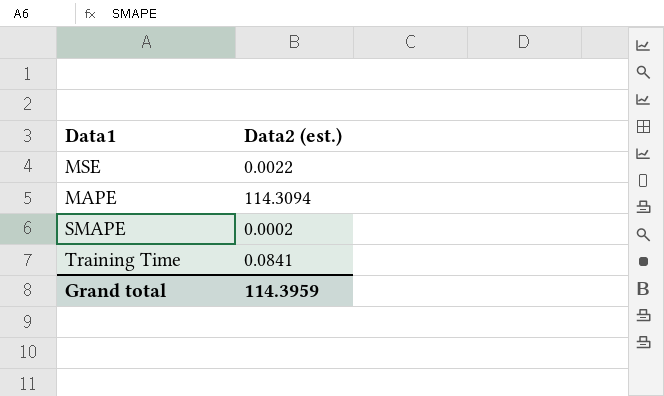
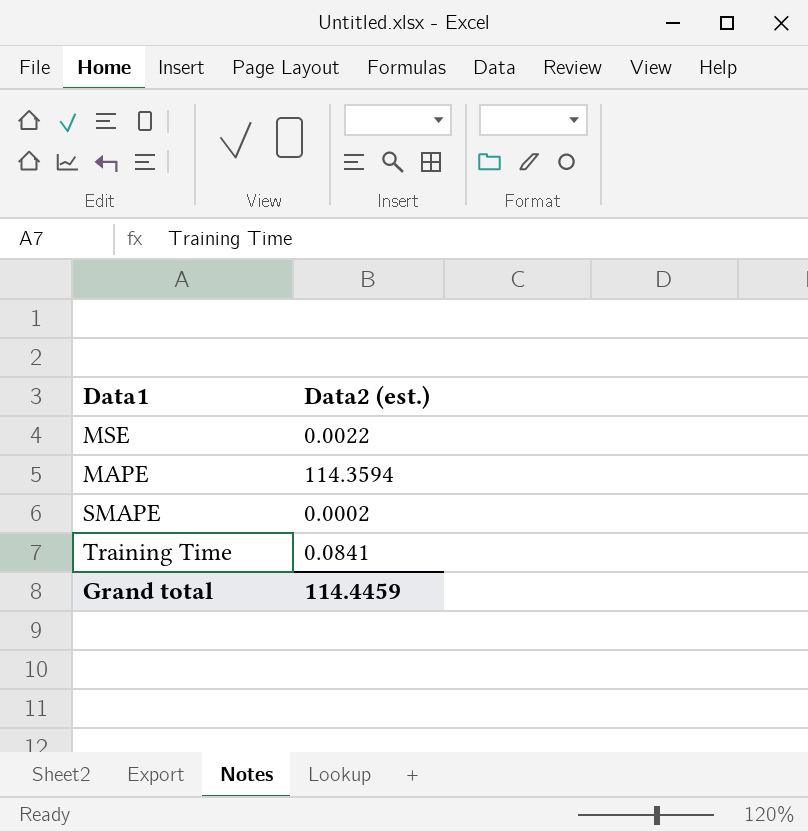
MAPE | Data2 (est.): 114.3094 -> 114.3594
Grand total | Data2 (est.): 114.3959 -> 114.4459

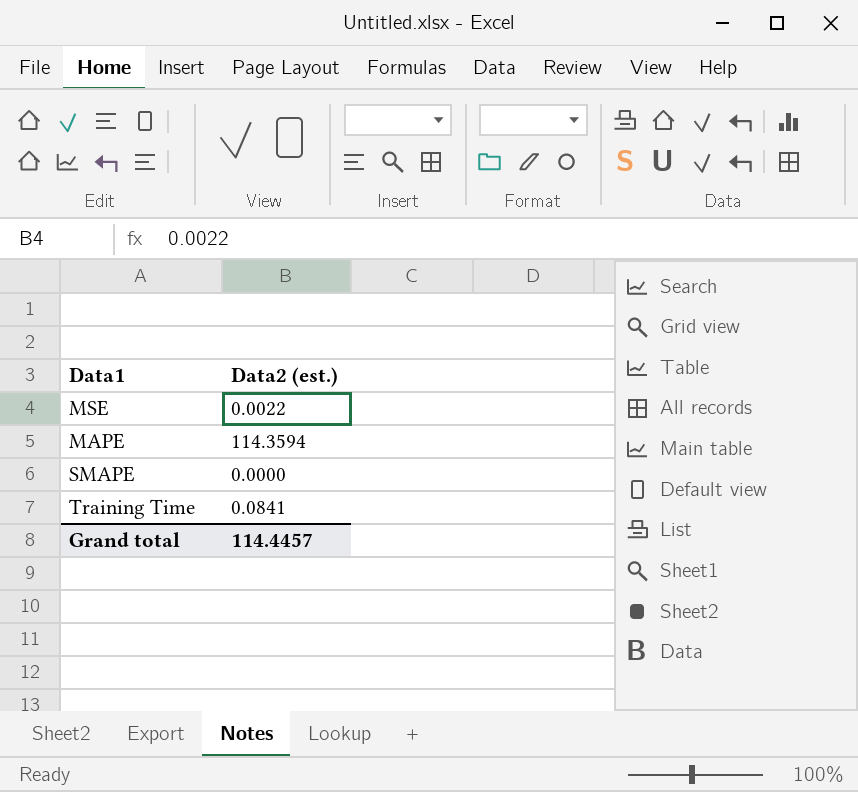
SMAPE | Data2 (est.): 0.0002 -> 0.0000
Grand total | Data2 (est.): 114.4459 -> 114.4457

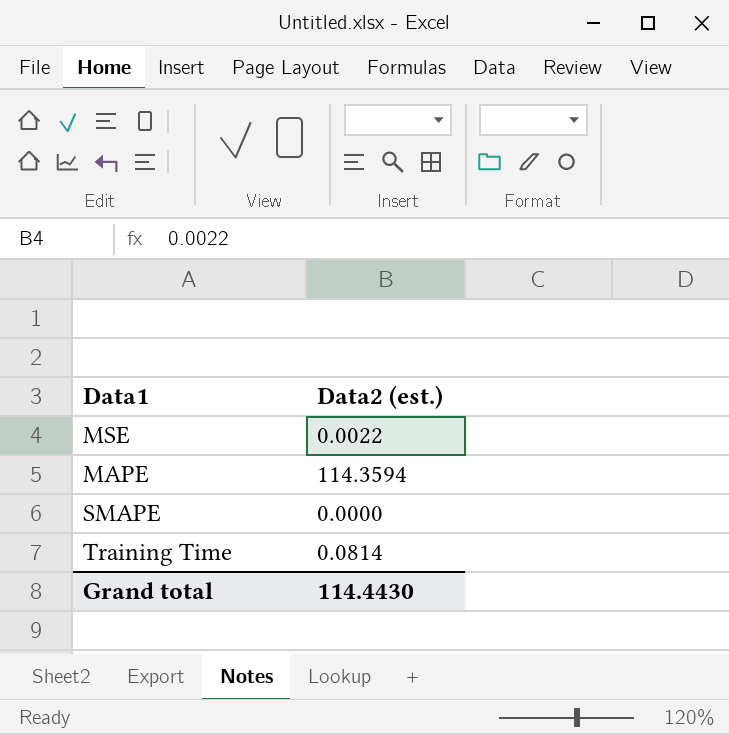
Training Time | Data2 (est.): 0.0841 -> 0.0814
Grand total | Data2 (est.): 114.4457 -> 114.4430

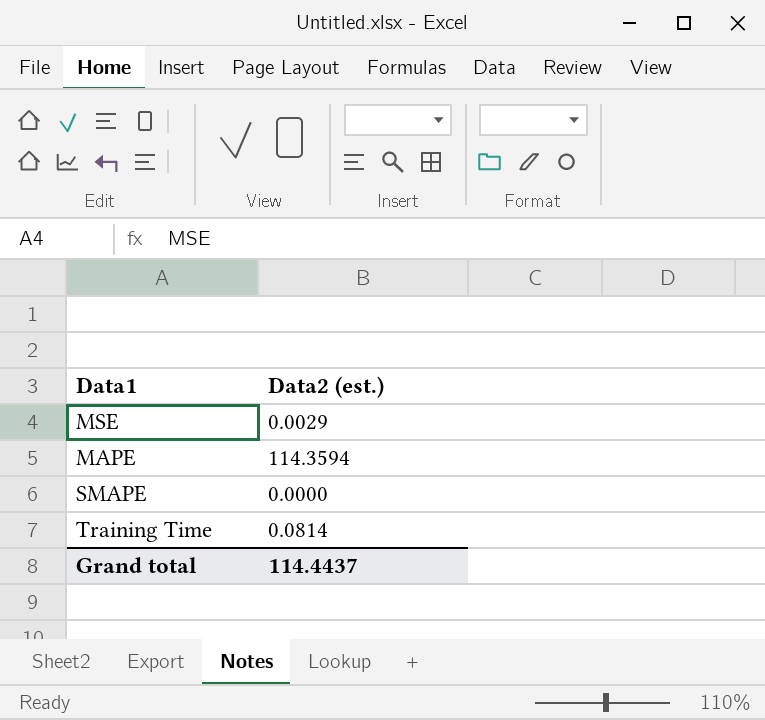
MSE | Data2 (est.): 0.0022 -> 0.0029
Grand total | Data2 (est.): 114.4430 -> 114.4437

